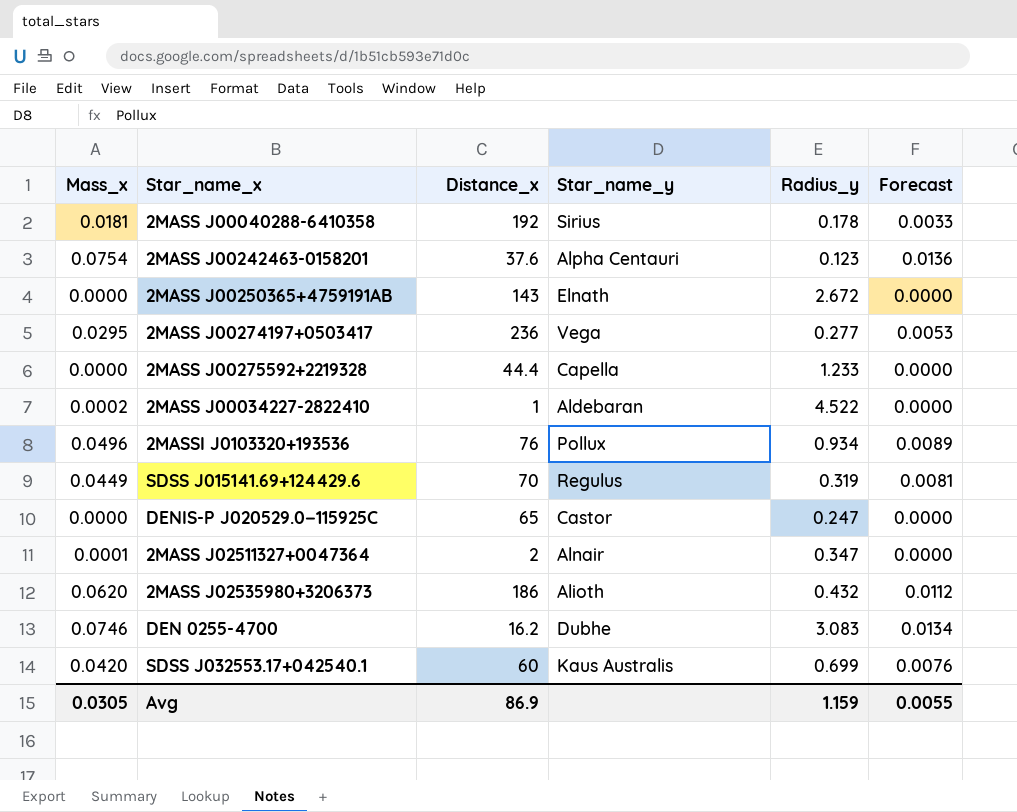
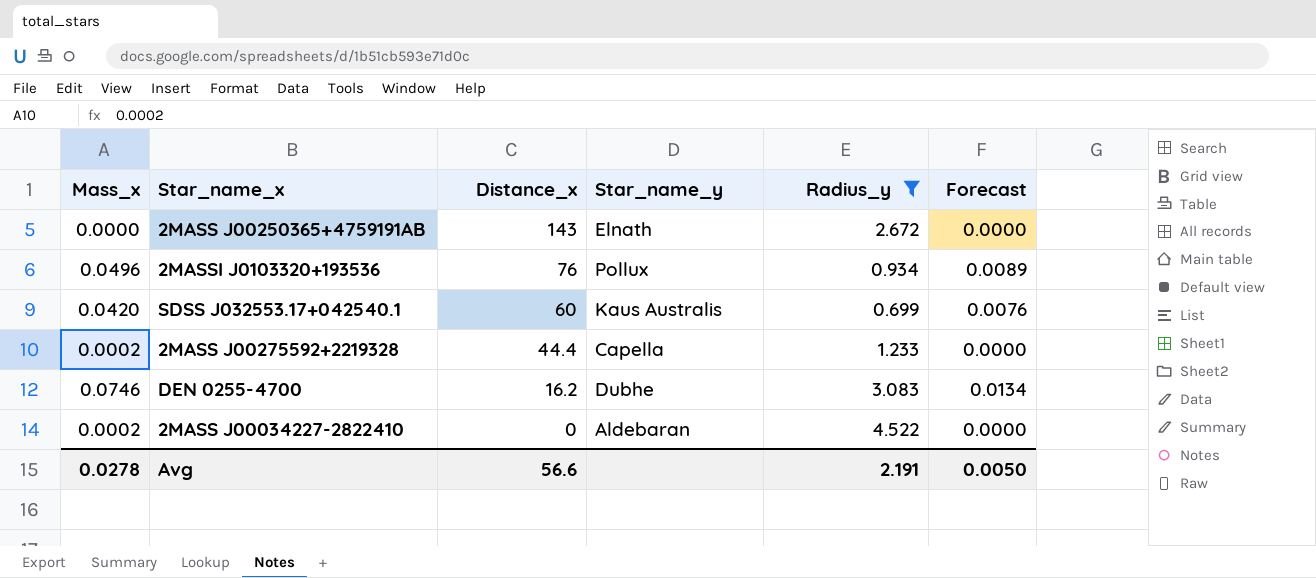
filter: none -> Radius_y >= 0.699
row order: none -> Distance_x descending
2MASS J00275592+2219328 | Mass_x: 0.0000 -> 0.0002
2MASS J00034227-2822410 | Distance_x: 1 -> 0
Avg | Mass_x: 0.0305 -> 0.0278
Avg | Distance_x: 86.9 -> 56.6
Avg | Radius_y: 1.159 -> 2.191
Avg | Forecast: 0.0055 -> 0.0050

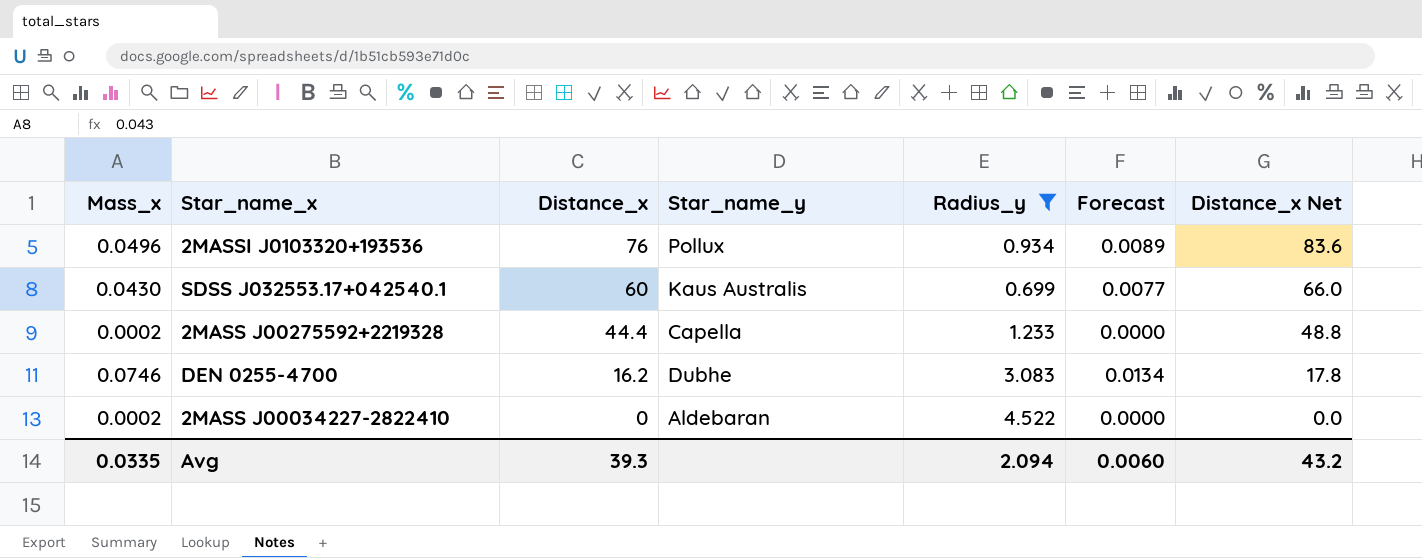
column Distance_x Net | formula: none -> [Distance_x] * 1.1
row 2MASS J00250365+4759191AB: 0.0000 | 143 | Elnath | 2.672 | 0.0000 -> none
SDSS J032553.17+042540.1 | Mass_x: 0.0420 -> 0.0430
SDSS J032553.17+042540.1 | Forecast: 0.0076 -> 0.0077
Avg | Mass_x: 0.0278 -> 0.0335
Avg | Distance_x: 56.6 -> 39.3
Avg | Radius_y: 2.191 -> 2.094
Avg | Forecast: 0.0050 -> 0.0060

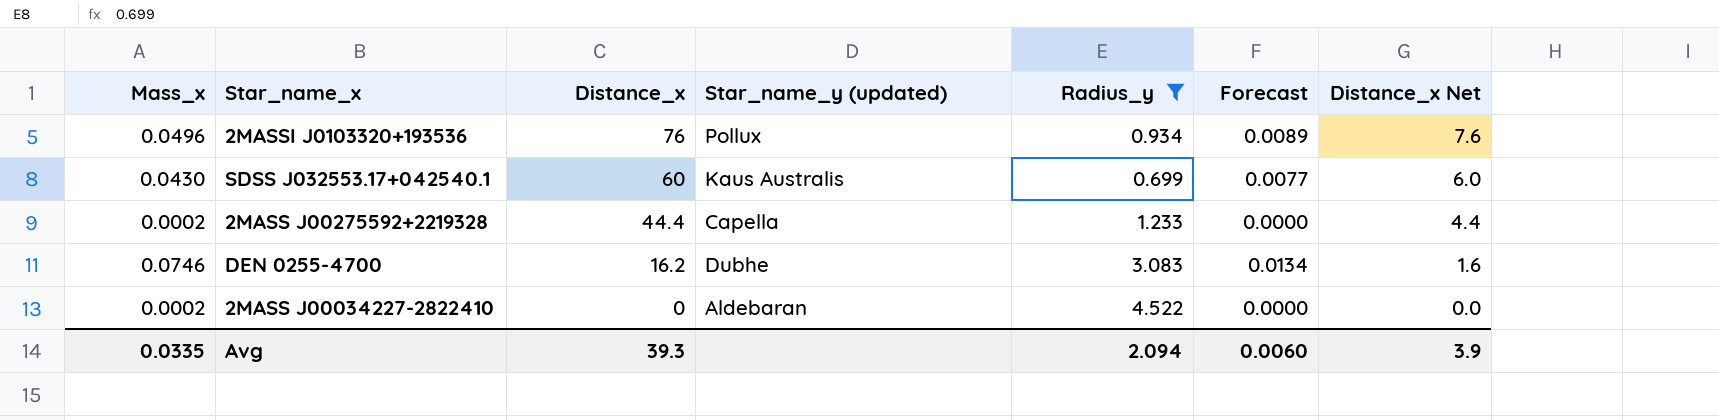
column name: Star_name_y -> Star_name_y (updated)
column Distance_x Net | formula: [Distance_x] * 1.1 -> [Distance_x] * 0.1
Avg | Distance_x Net: 43.2 -> 3.9

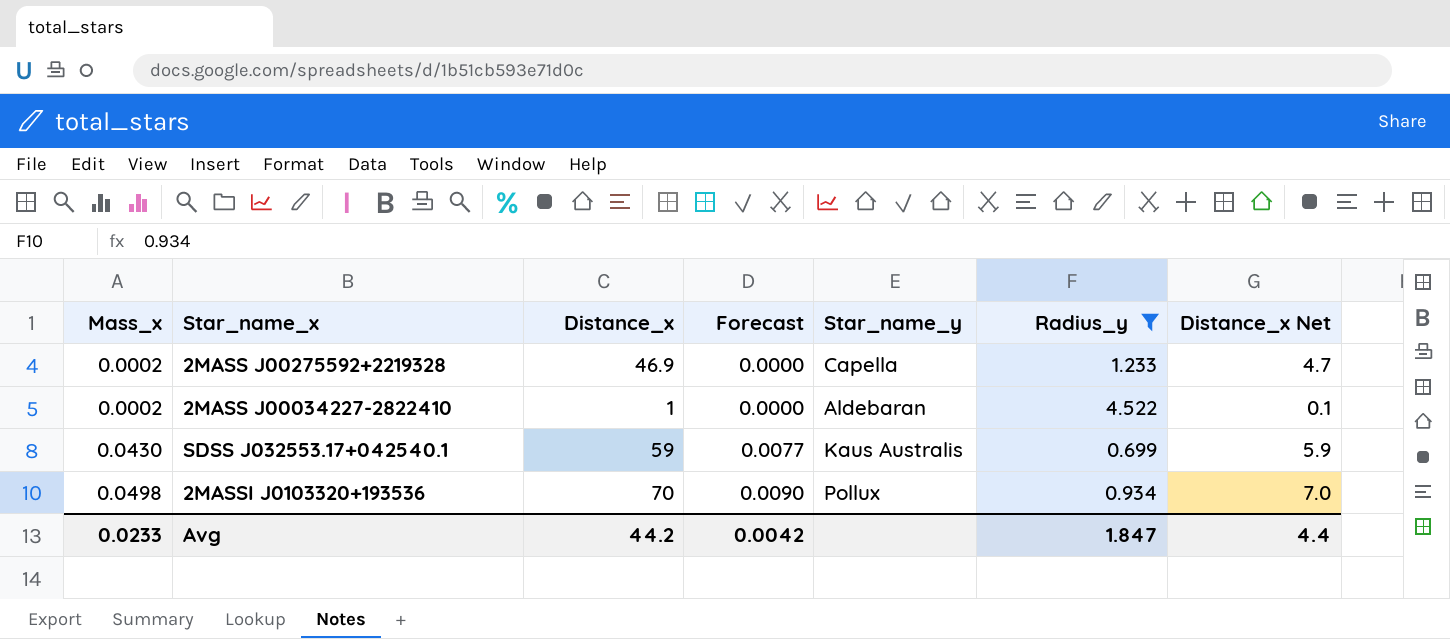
row order: Distance_x descending -> Mass_x ascending
column Forecast | position: 6 -> 4
column name: Star_name_y (updated) -> Star_name_y
row DEN 0255-4700: 0.0746 | 16.2 | Dubhe | 3.083 | 0.0134 | 1.6 -> none
2MASS J00275592+2219328 | Distance_x: 44.4 -> 46.9
2MASS J00275592+2219328 | Distance_x Net: 4.4 -> 4.7
2MASS J00034227-2822410 | Distance_x: 0 -> 1
2MASS J00034227-2822410 | Distance_x Net: 0.0 -> 0.1
SDSS J032553.17+042540.1 | Distance_x: 60 -> 59
SDSS J032553.17+042540.1 | Distance_x Net: 6.0 -> 5.9
2MASSI J0103320+193536 | Mass_x: 0.0496 -> 0.0498
2MASSI J0103320+193536 | Distance_x: 76 -> 70
2MASSI J0103320+193536 | Forecast: 0.0089 -> 0.0090
2MASSI J0103320+193536 | Distance_x Net: 7.6 -> 7.0
Avg | Mass_x: 0.0335 -> 0.0233
Avg | Distance_x: 39.3 -> 44.2
Avg | Forecast: 0.0060 -> 0.0042
Avg | Radius_y: 2.094 -> 1.847
Avg | Distance_x Net: 3.9 -> 4.4

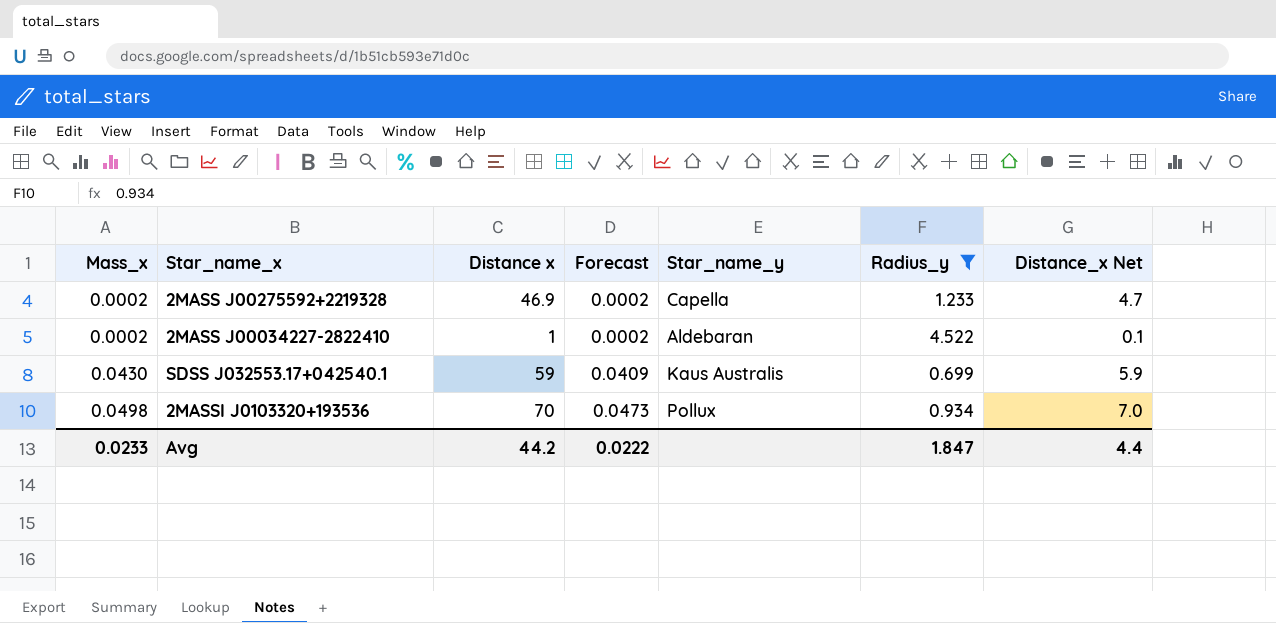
column name: Distance_x -> Distance x
column Forecast | formula: [Mass_x] * 0.18 -> [Mass_x] * 0.95
Avg | Forecast: 0.0042 -> 0.0222

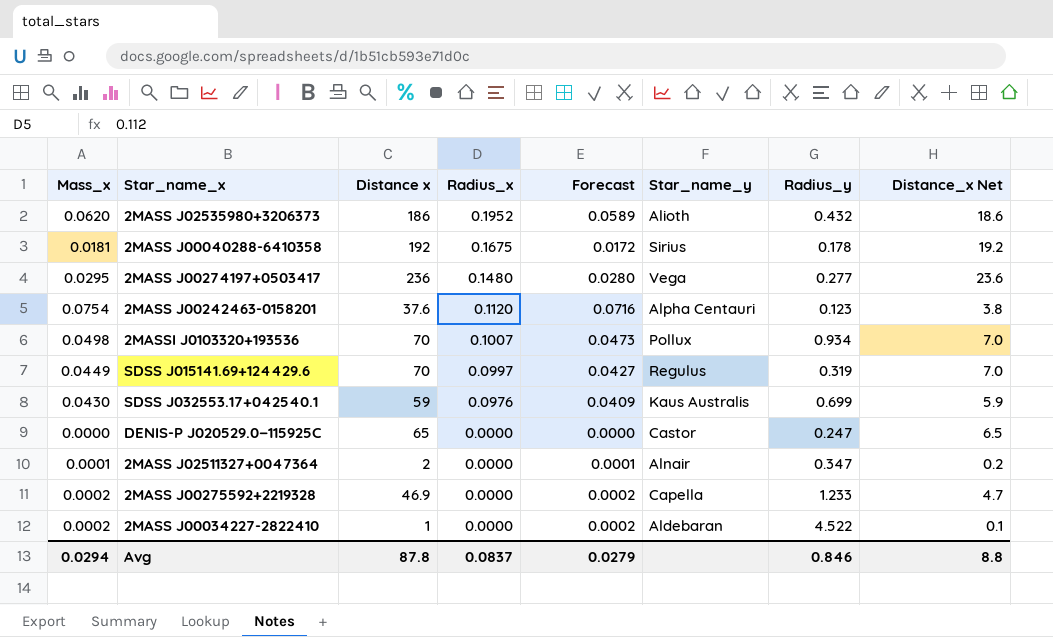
filter: Radius_y >= 0.699 -> none
row order: Mass_x ascending -> Radius_x descending
column Radius_x | position: none -> 4
Avg | Mass_x: 0.0233 -> 0.0294
Avg | Distance x: 44.2 -> 87.8
Avg | Forecast: 0.0222 -> 0.0279
Avg | Radius_y: 1.847 -> 0.846
Avg | Distance_x Net: 4.4 -> 8.8

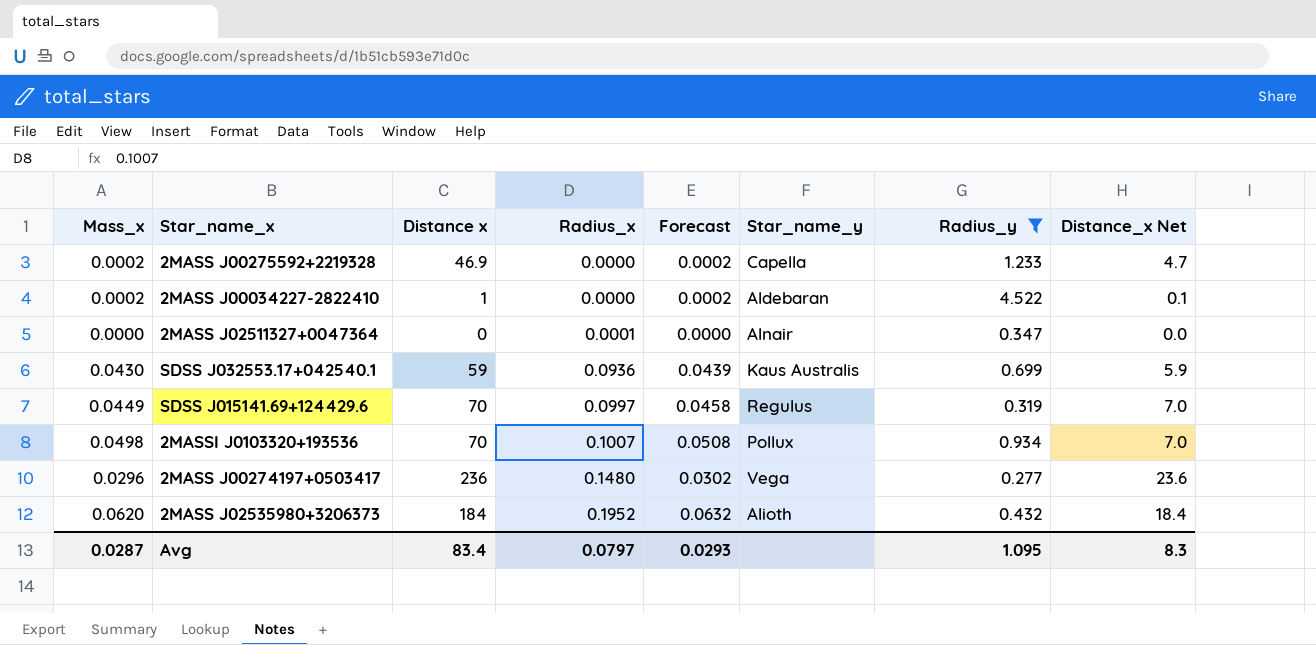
filter: none -> Radius_y >= 0.277
row order: Radius_x descending -> Radius_x ascending
column Forecast | formula: [Mass_x] * 0.95 -> [Mass_x] * 1.02
2MASS J02511327+0047364 | Mass_x: 0.0001 -> 0.0000
2MASS J02511327+0047364 | Distance x: 2 -> 0
2MASS J02511327+0047364 | Radius_x: 0.0000 -> 0.0001
2MASS J02511327+0047364 | Distance_x Net: 0.2 -> 0.0
SDSS J032553.17+042540.1 | Radius_x: 0.0976 -> 0.0936
2MASS J00274197+0503417 | Mass_x: 0.0295 -> 0.0296
2MASS J02535980+3206373 | Distance x: 186 -> 184
2MASS J02535980+3206373 | Distance_x Net: 18.6 -> 18.4
Avg | Mass_x: 0.0294 -> 0.0287
Avg | Distance x: 87.8 -> 83.4
Avg | Radius_x: 0.0837 -> 0.0797
Avg | Forecast: 0.0279 -> 0.0293
Avg | Radius_y: 0.846 -> 1.095
Avg | Distance_x Net: 8.8 -> 8.3

